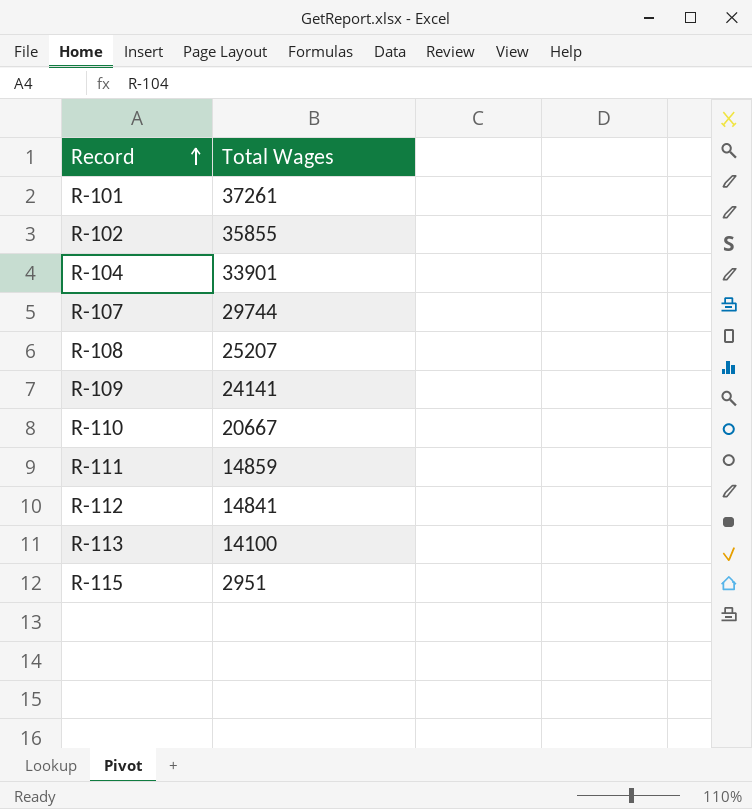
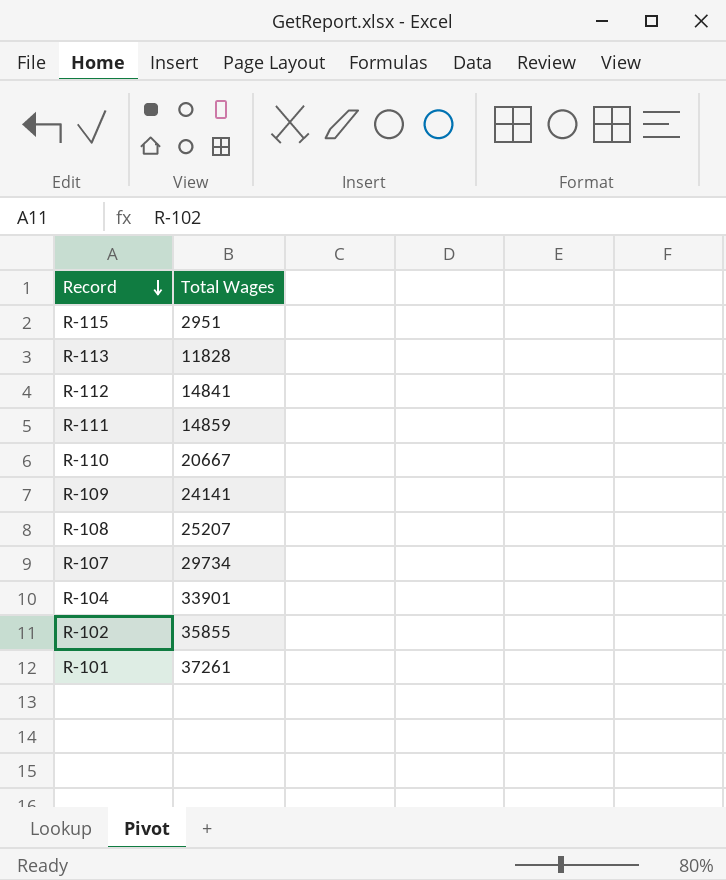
row order: Record ascending -> Record descending
R-113 | Total Wages: 14100 -> 11828
R-107 | Total Wages: 29744 -> 29734

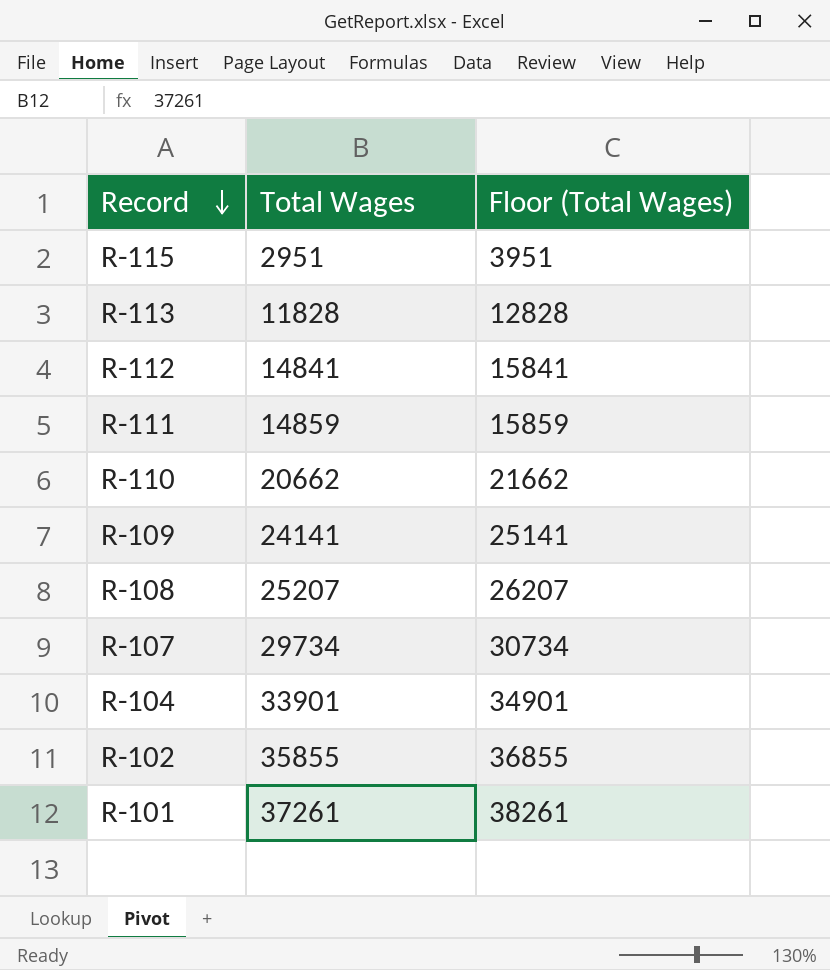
column Floor (Total Wages) | formula: none -> [Total Wages] + 1000
R-110 | Total Wages: 20667 -> 20662

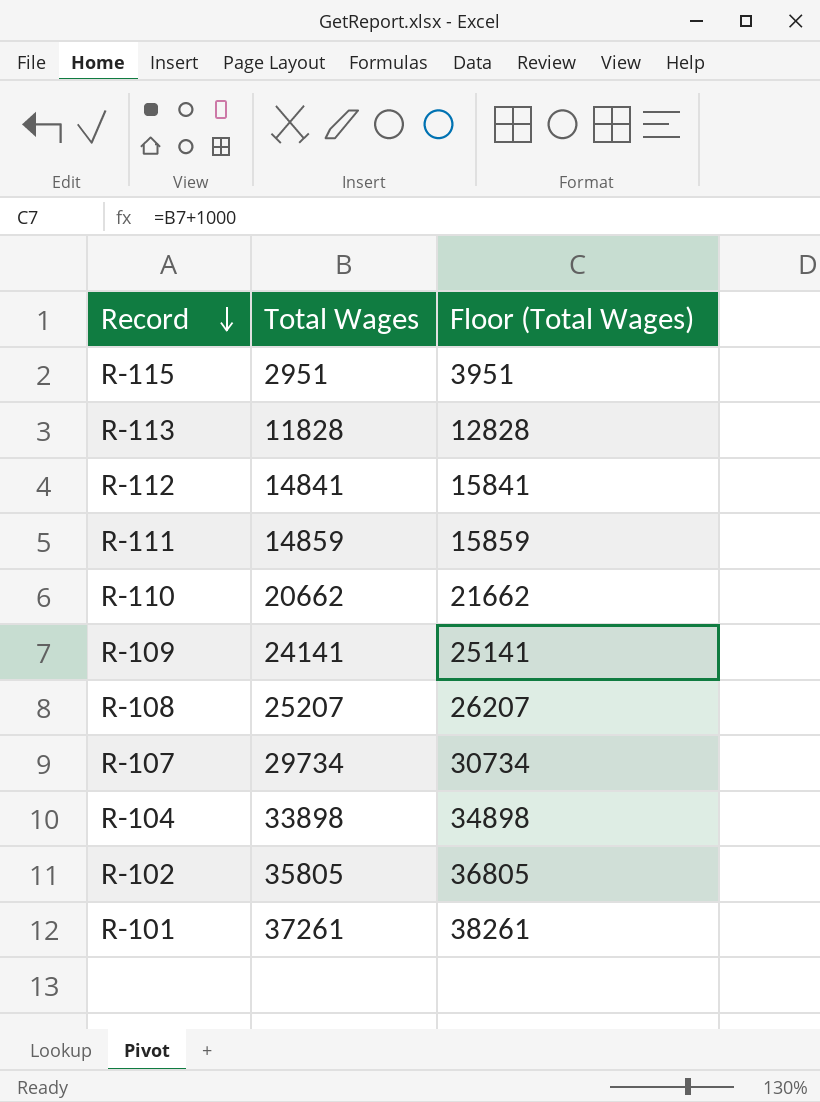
R-104 | Total Wages: 33901 -> 33898
R-104 | Floor (Total Wages): 34901 -> 34898
R-102 | Total Wages: 35855 -> 35805
R-102 | Floor (Total Wages): 36855 -> 36805

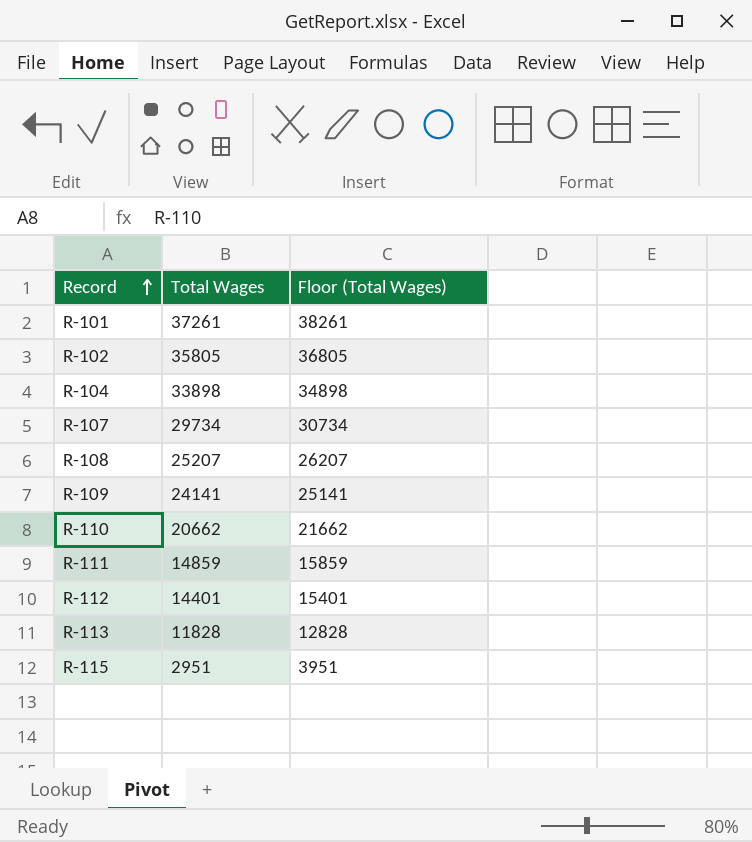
row order: Record descending -> Record ascending
R-112 | Total Wages: 14841 -> 14401
R-112 | Floor (Total Wages): 15841 -> 15401

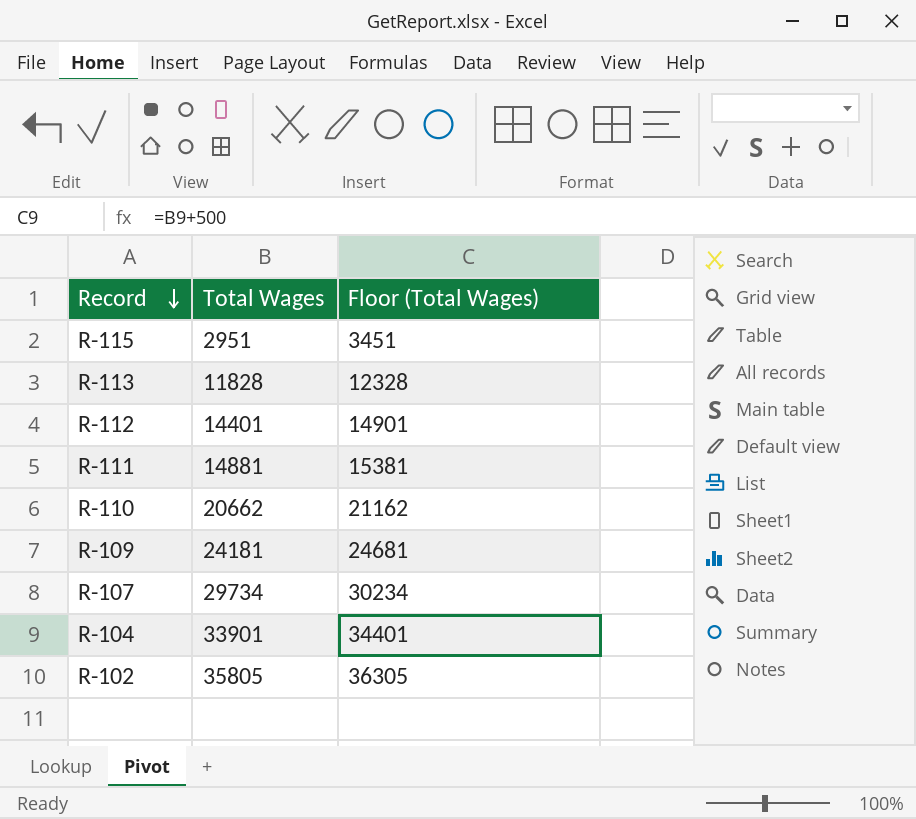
row order: Record ascending -> Record descending
column Floor (Total Wages) | formula: [Total Wages] + 1000 -> [Total Wages] + 500
row R-101: 37261 | 38261 -> none
row R-108: 25207 | 26207 -> none
R-111 | Total Wages: 14859 -> 14881
R-109 | Total Wages: 24141 -> 24181
R-104 | Total Wages: 33898 -> 33901

